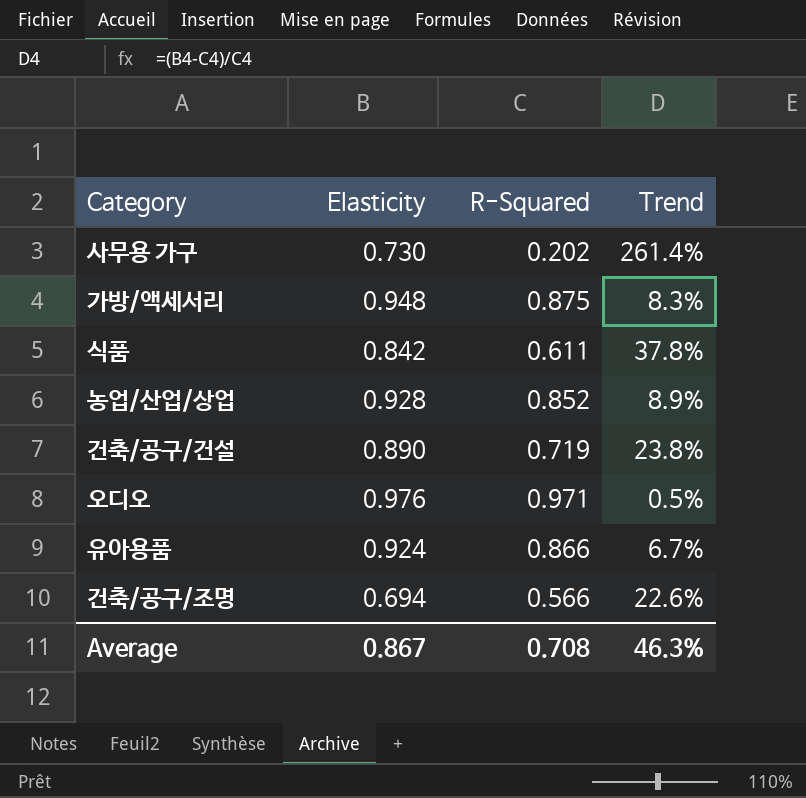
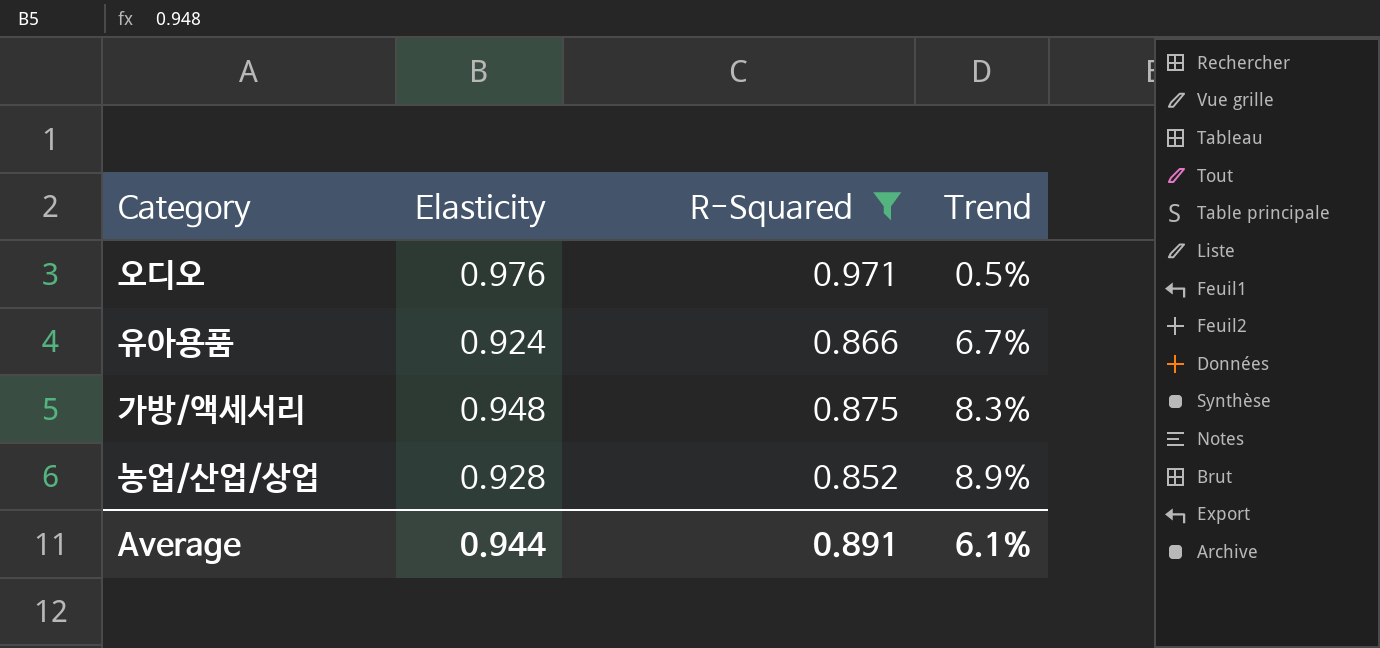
filter: none -> R-Squared >= 0.852
row order: none -> Trend ascending
Average | Elasticity: 0.867 -> 0.944
Average | R-Squared: 0.708 -> 0.891
Average | Trend: 46.3% -> 6.1%

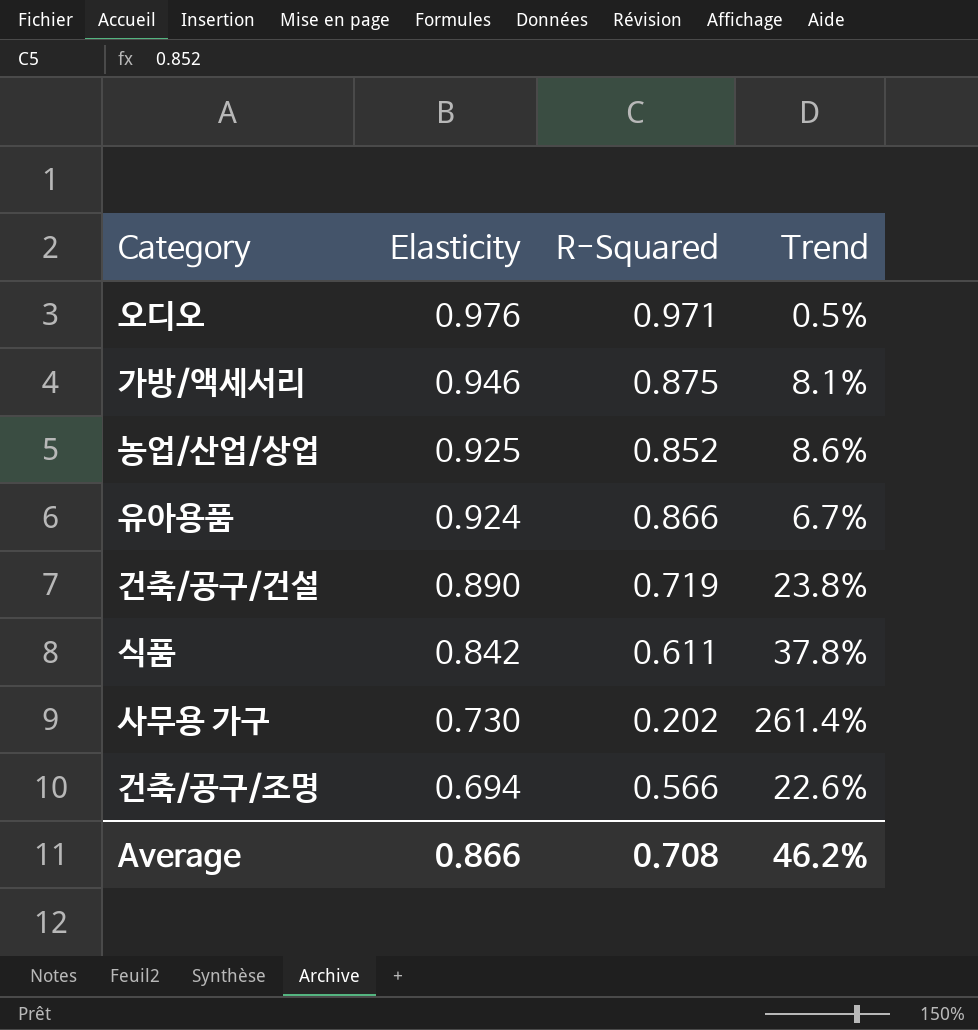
filter: R-Squared >= 0.852 -> none
row order: Trend ascending -> Elasticity descending
가방/액세서리 | Elasticity: 0.948 -> 0.946
가방/액세서리 | Trend: 8.3% -> 8.1%
농업/산업/상업 | Elasticity: 0.928 -> 0.925
농업/산업/상업 | Trend: 8.9% -> 8.6%
Average | Elasticity: 0.944 -> 0.866
Average | R-Squared: 0.891 -> 0.708
Average | Trend: 6.1% -> 46.2%

